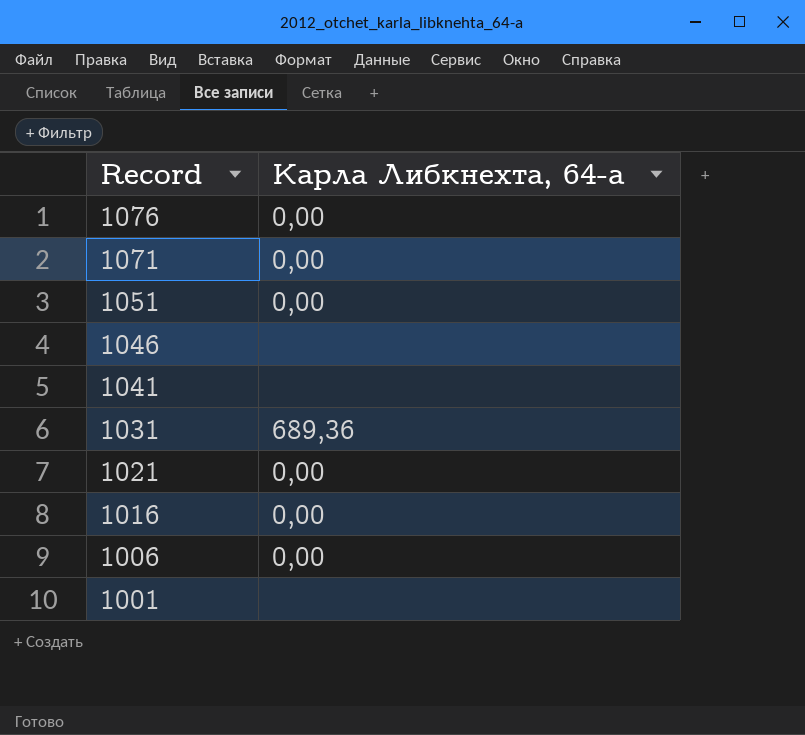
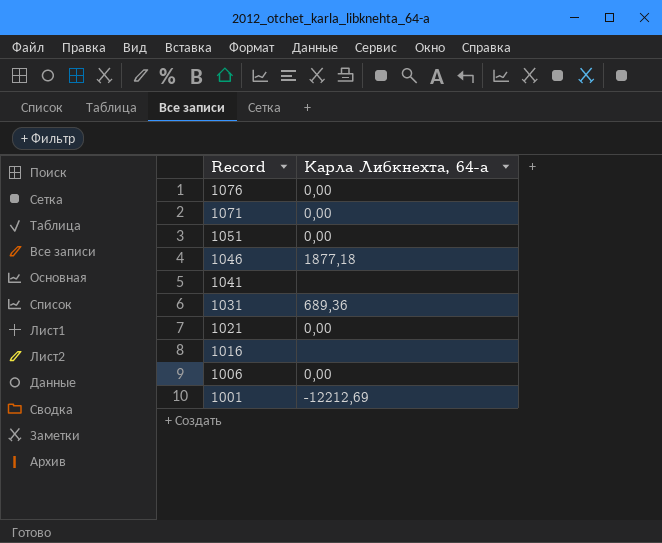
1046 | Карла Либкнехта, 64-а: none -> 1877,18
1016 | Карла Либкнехта, 64-а: 0,00 -> none
1001 | Карла Либкнехта, 64-а: none -> -12212,69

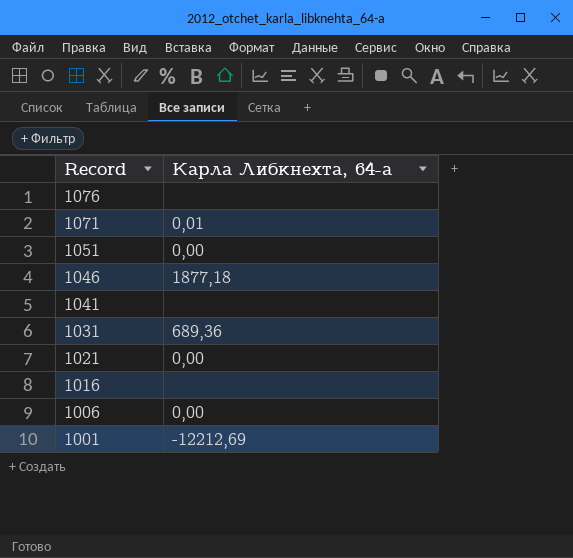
1076 | Карла Либкнехта, 64-а: 0,00 -> none
1071 | Карла Либкнехта, 64-а: 0,00 -> 0,01

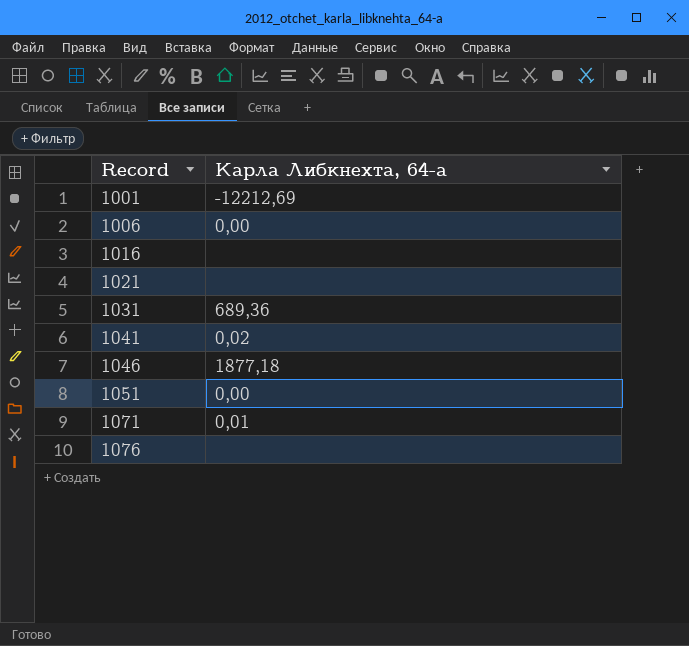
row order: Record descending -> Record ascending
1021 | Карла Либкнехта, 64-а: 0,00 -> none
1041 | Карла Либкнехта, 64-а: none -> 0,02

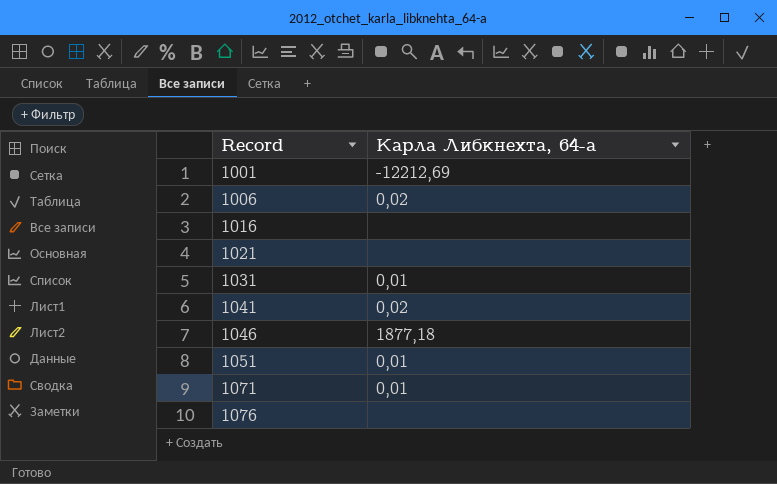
1006 | Карла Либкнехта, 64-а: 0,00 -> 0,02
1031 | Карла Либкнехта, 64-а: 689,36 -> 0,01
1051 | Карла Либкнехта, 64-а: 0,00 -> 0,01

